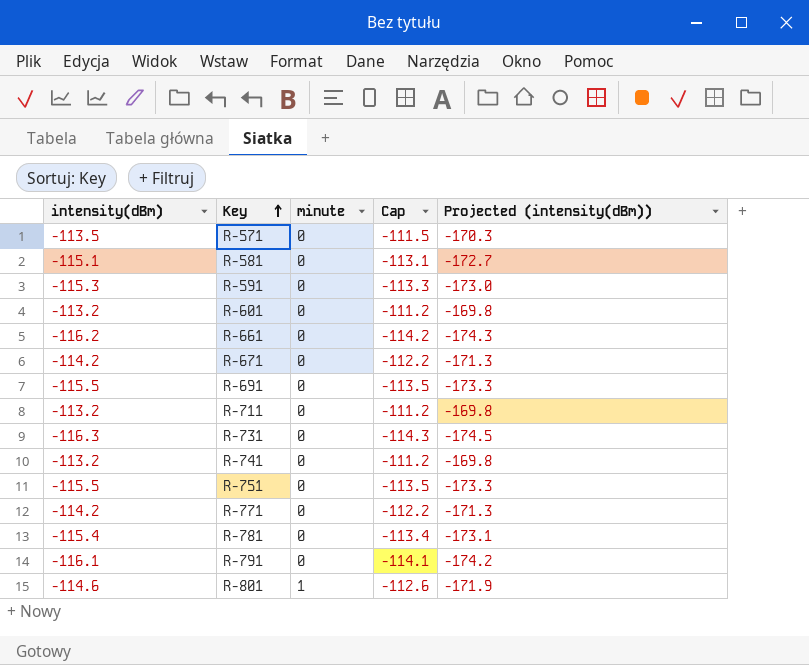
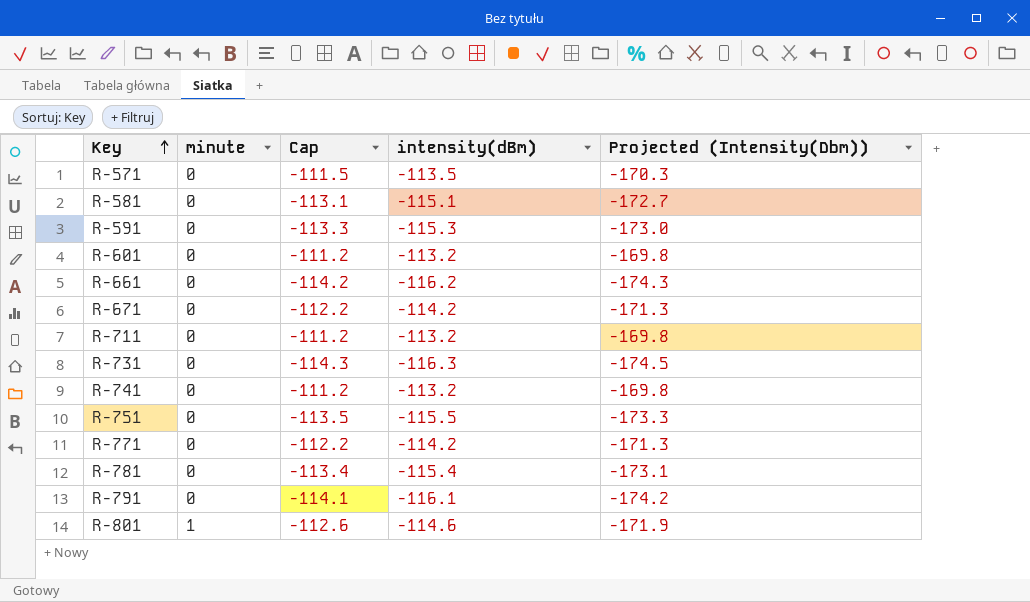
column intensity(dBm) | position: 1 -> 4
column name: Projected (intensity(dBm)) -> Projected (Intensity(Dbm))
row R-691: -115.5 | 0 | -113.5 | -173.3 -> none

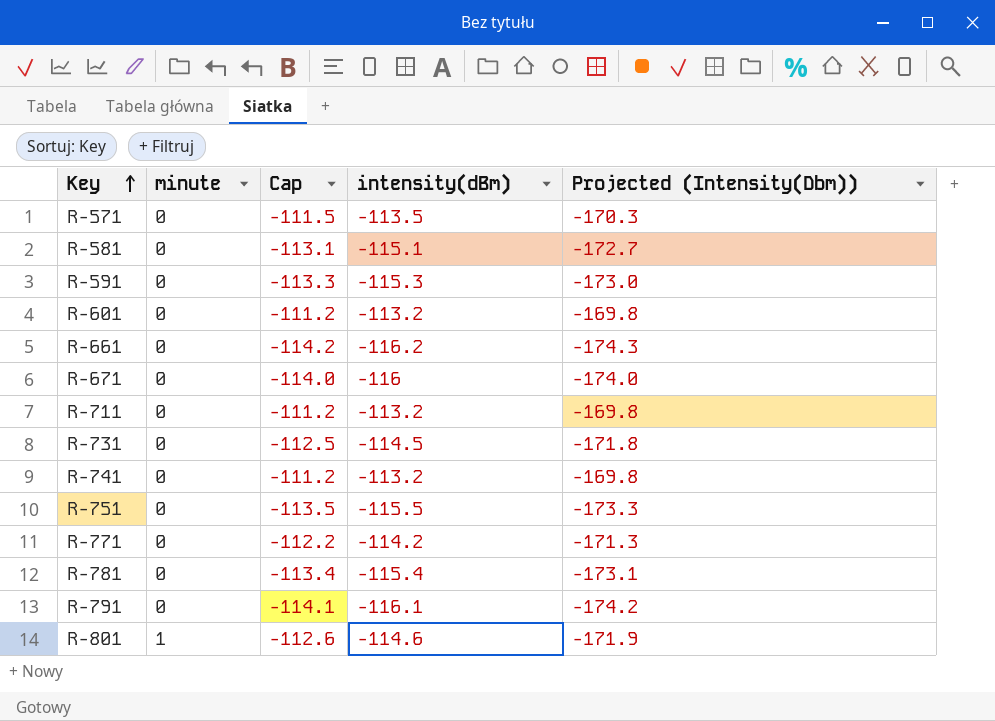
R-671 | Cap: -112.2 -> -114.0
R-671 | intensity(dBm): -114.2 -> -116
R-671 | Projected (Intensity(Dbm)): -171.3 -> -174.0
R-731 | Cap: -114.3 -> -112.5
R-731 | intensity(dBm): -116.3 -> -114.5
R-731 | Projected (Intensity(Dbm)): -174.5 -> -171.8

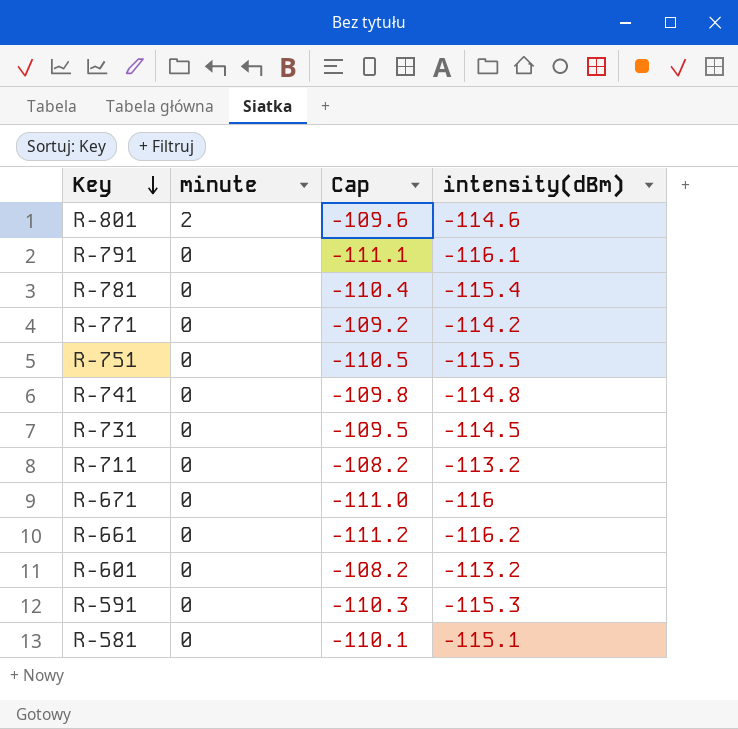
row order: Key ascending -> Key descending
column Projected (Intensity(Dbm)) | formula: [intensity(dBm)] * 1.5 -> none
column Cap | formula: [intensity(dBm)] + 2 -> [intensity(dBm)] + 5
row R-571: 0 | -111.5 | -113.5 | -170.3 -> none
R-801 | minute: 1 -> 2
R-741 | intensity(dBm): -113.2 -> -114.8

